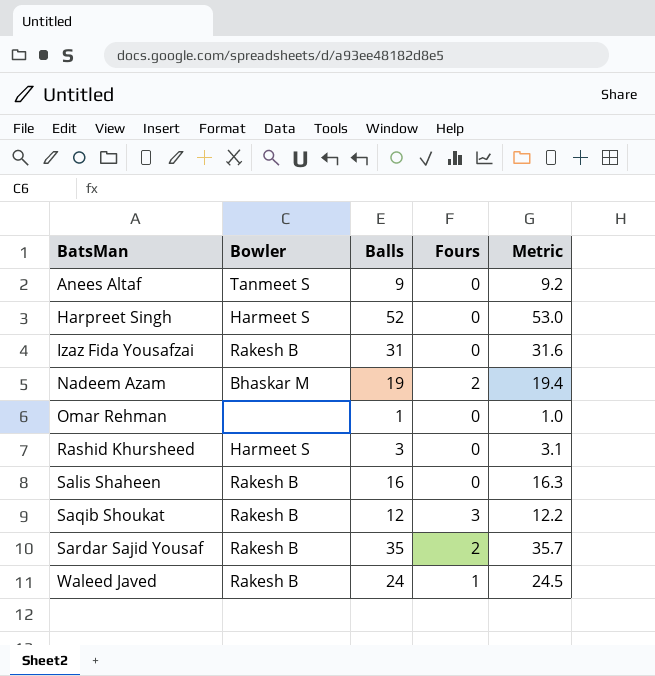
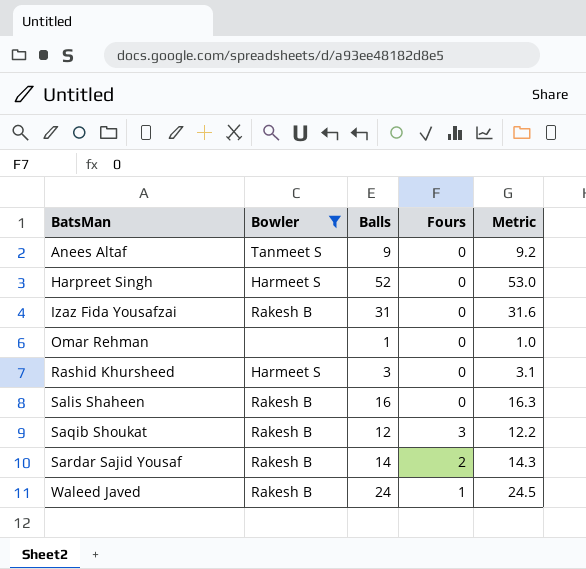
filter: none -> Bowler != Bhaskar M
Sardar Sajid Yousaf | Balls: 35 -> 14
Sardar Sajid Yousaf | Metric: 35.7 -> 14.3

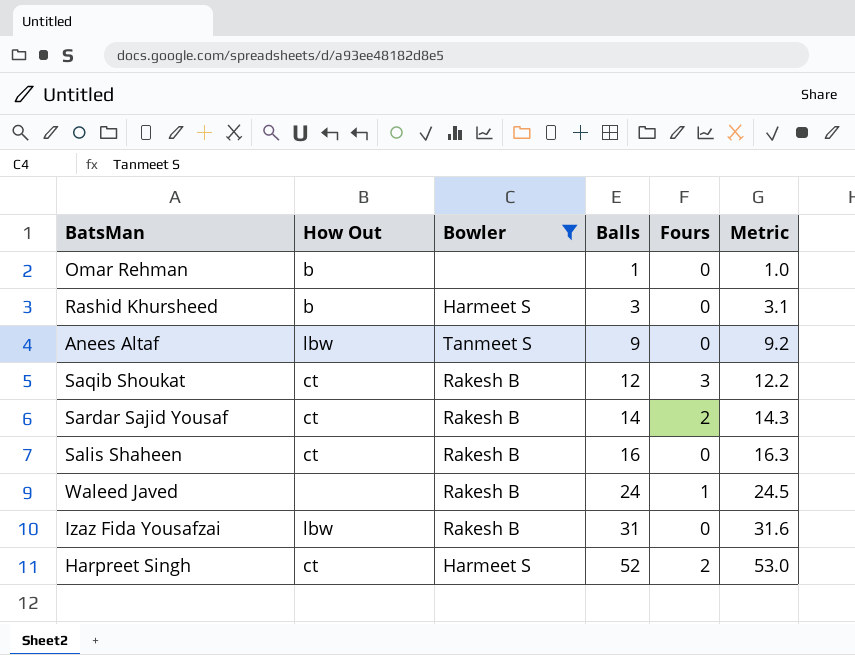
row order: BatsMan ascending -> Balls ascending
column How Out | position: none -> 2
Harpreet Singh | Fours: 0 -> 2

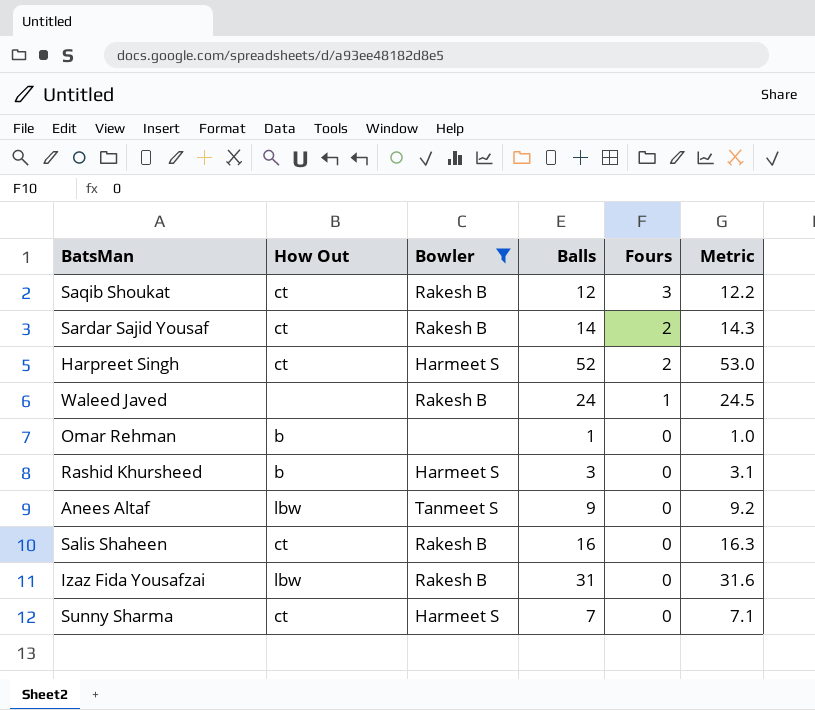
row order: Balls ascending -> Fours descending
row Sunny Sharma: none -> ct | Harmeet S | 7 | 0 | 7.1

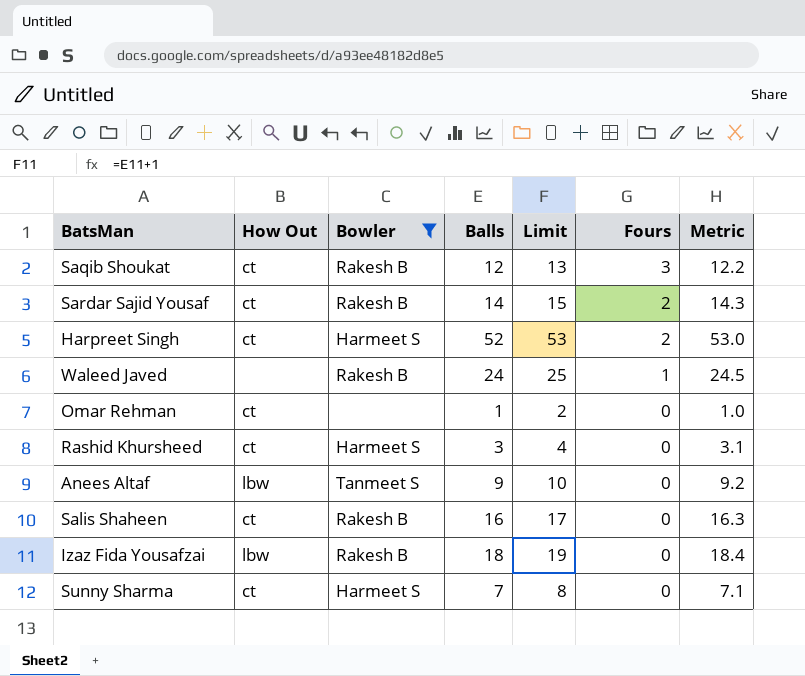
column Limit | formula: none -> [Balls] + 1
Omar Rehman | How Out: b -> ct
Rashid Khursheed | How Out: b -> ct
Izaz Fida Yousafzai | Balls: 31 -> 18
Izaz Fida Yousafzai | Metric: 31.6 -> 18.4

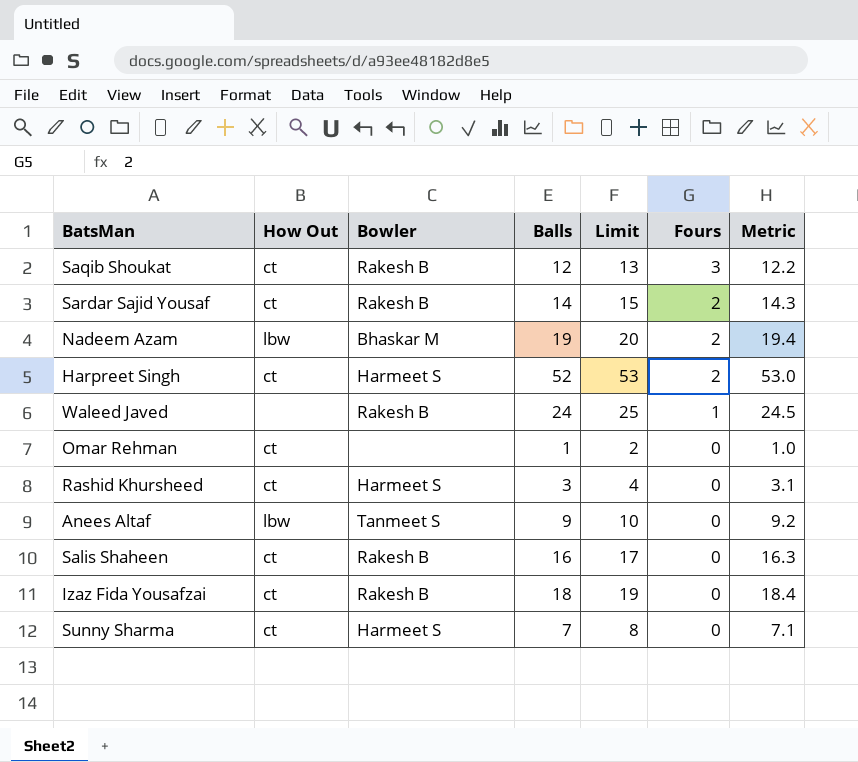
filter: Bowler != Bhaskar M -> none
Izaz Fida Yousafzai | How Out: lbw -> ct

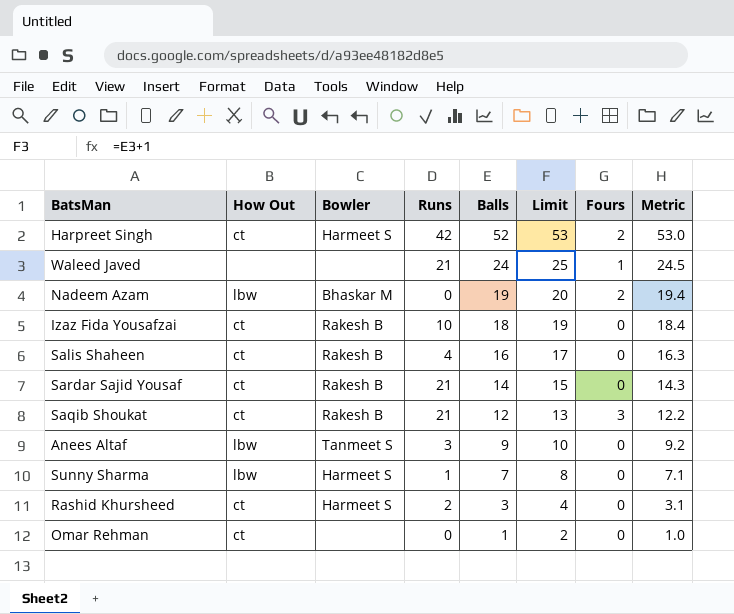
row order: Fours descending -> Balls descending
column Runs | position: none -> 4
Waleed Javed | Bowler: Rakesh B -> none
Sardar Sajid Yousaf | Fours: 2 -> 0
Sunny Sharma | How Out: ct -> lbw

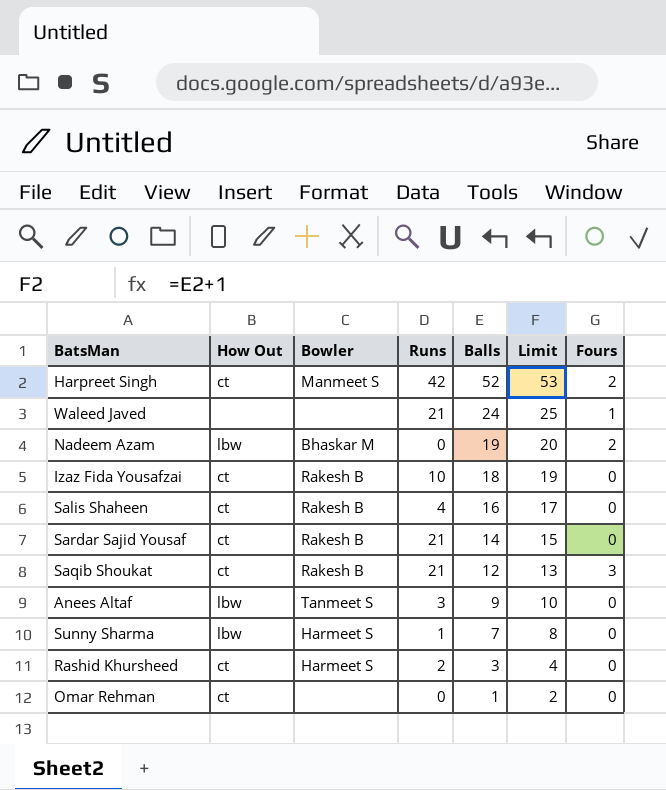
column Metric | formula: [Balls] * 1.02 -> none
Harpreet Singh | Bowler: Harmeet S -> Manmeet S

